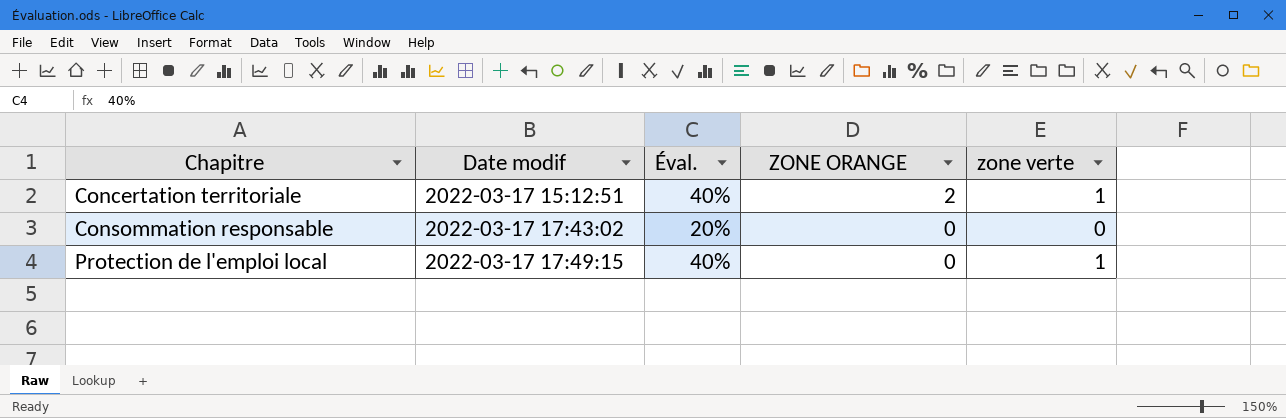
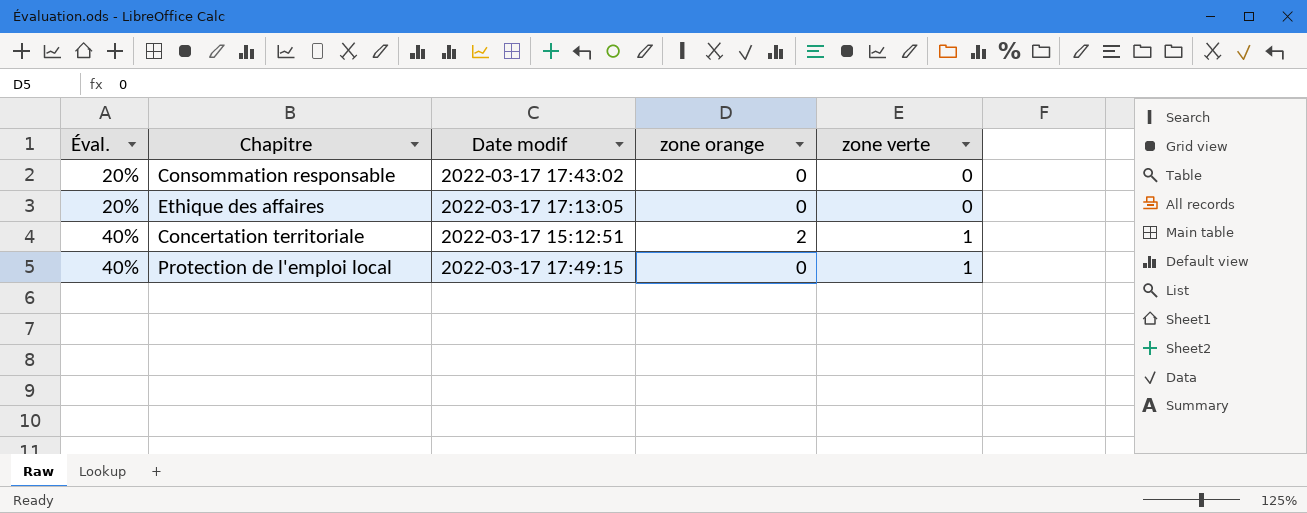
row order: Chapitre ascending -> Éval. ascending
column Éval. | position: 3 -> 1
column name: ZONE ORANGE -> zone orange
row Ethique des affaires: none -> 20% | 2022-03-17 17:13:05 | 0 | 0

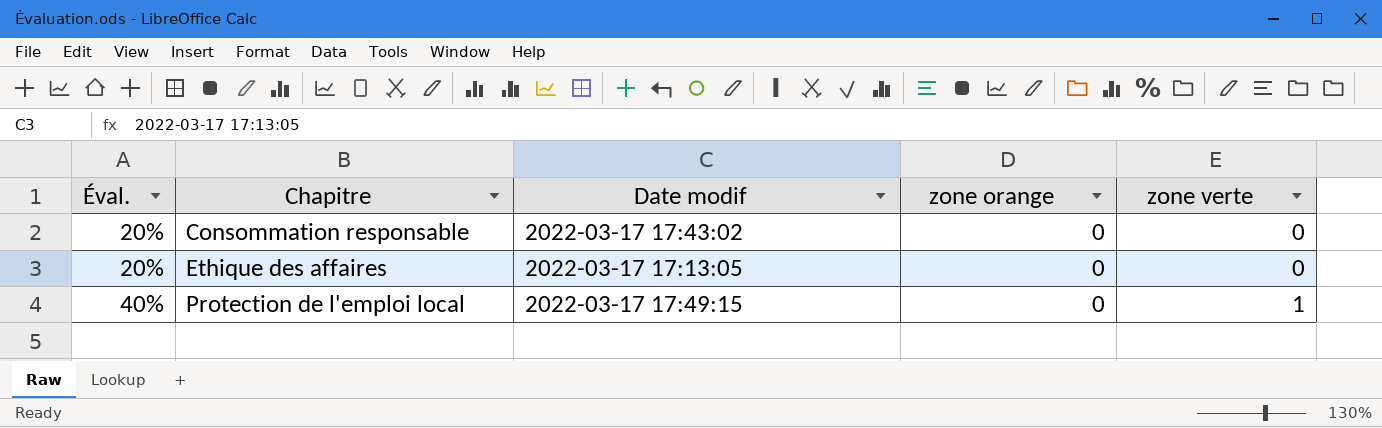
row Concertation territoriale: 40% | 2022-03-17 15:12:51 | 2 | 1 -> none

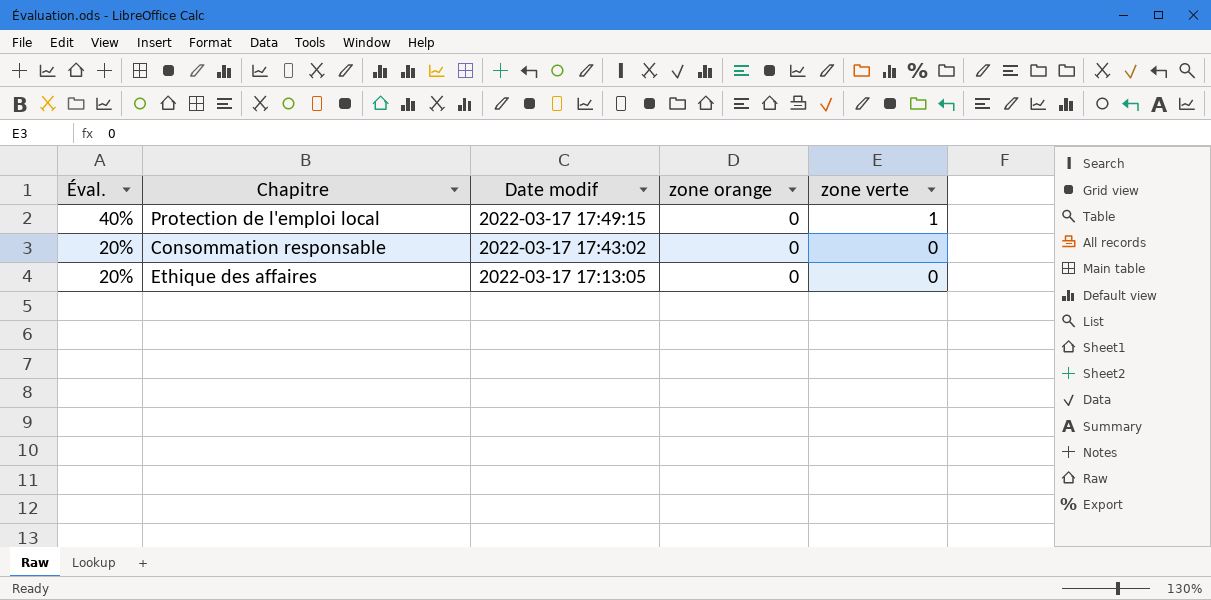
row order: Éval. ascending -> Éval. descending

